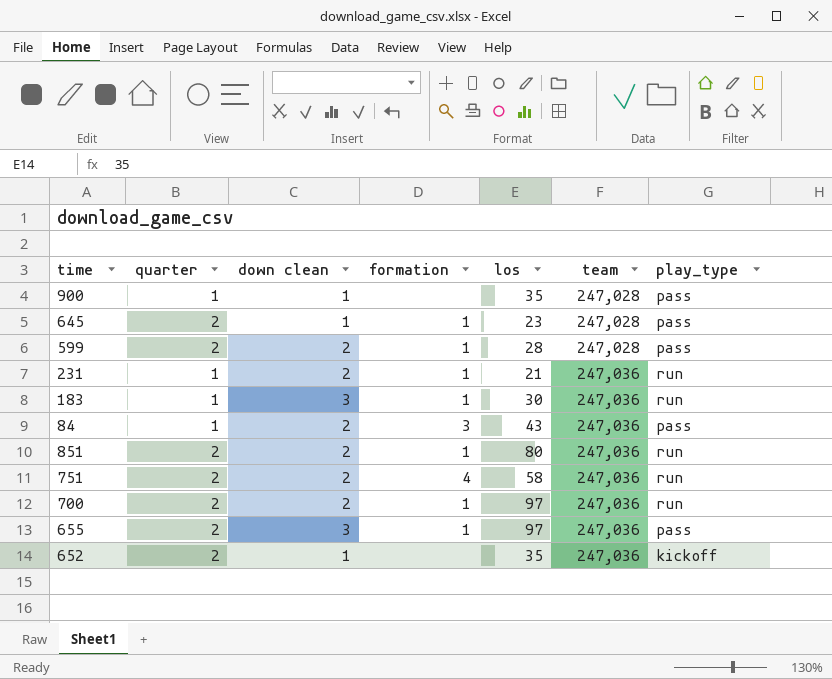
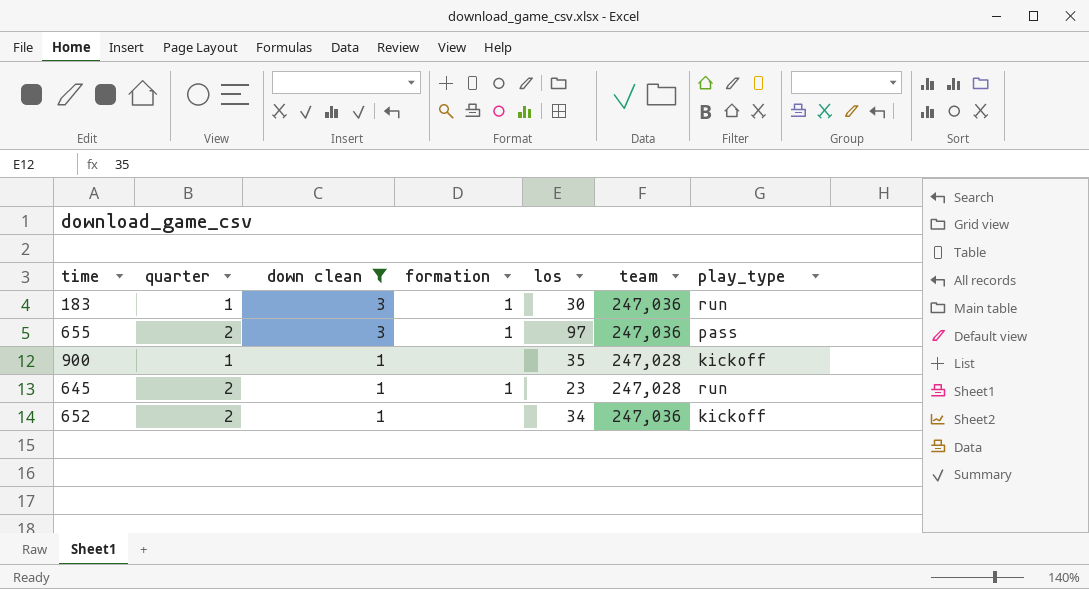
filter: none -> down clean != 2
row order: team ascending -> down clean descending
900 | play_type: pass -> kickoff
645 | play_type: pass -> run
652 | los: 35 -> 34

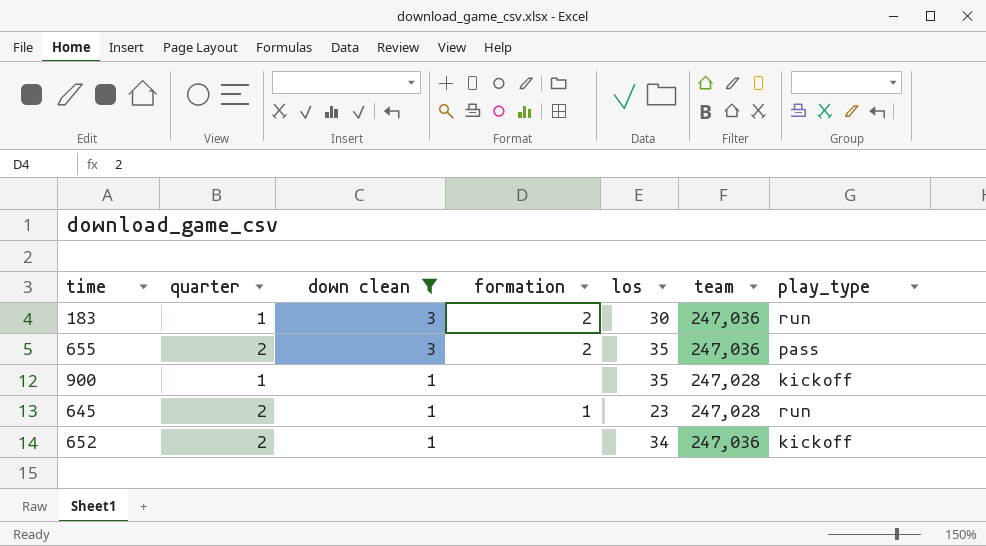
183 | formation: 1 -> 2
655 | formation: 1 -> 2
655 | los: 97 -> 35

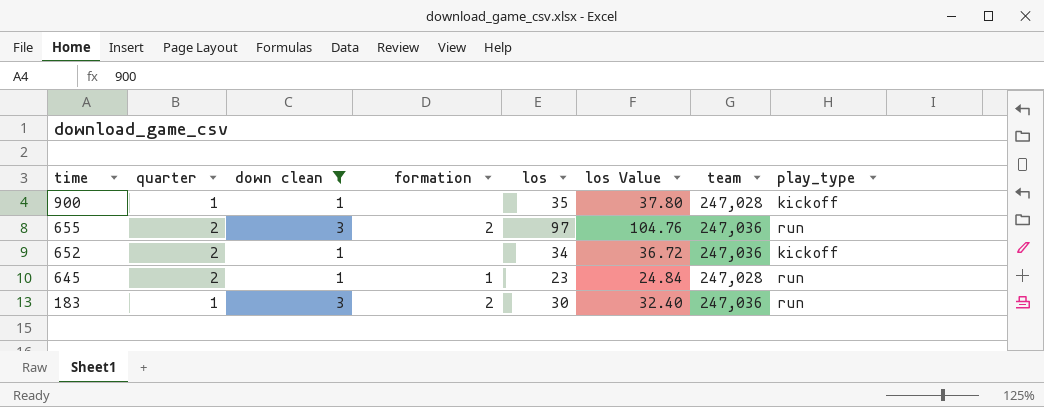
row order: down clean descending -> time descending
column los Value | formula: none -> [los] * 1.08
655 | los: 35 -> 97
655 | play_type: pass -> run

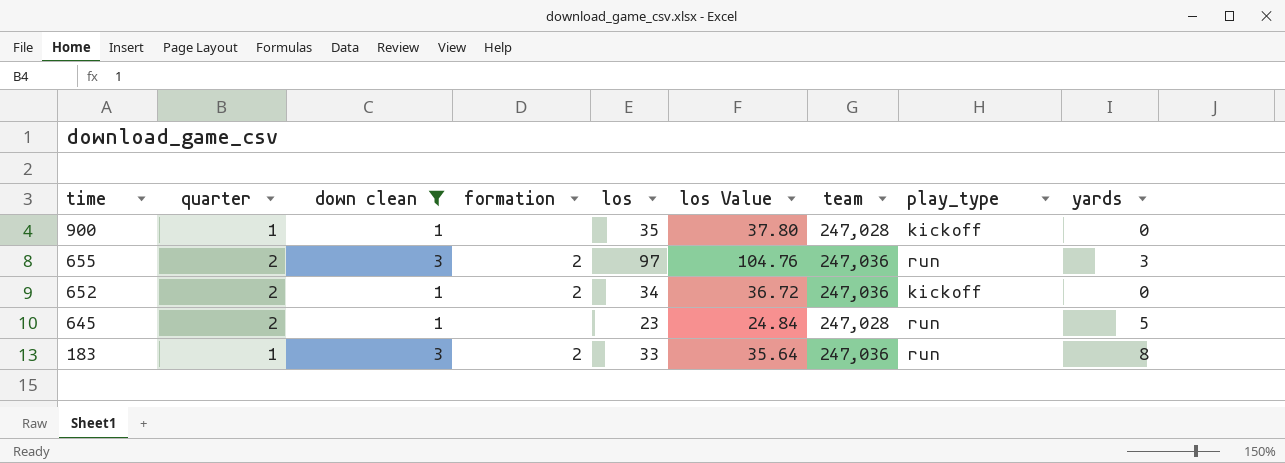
column yards | position: none -> 9
652 | formation: none -> 2
645 | formation: 1 -> none
183 | los: 30 -> 33
183 | los Value: 32.40 -> 35.64

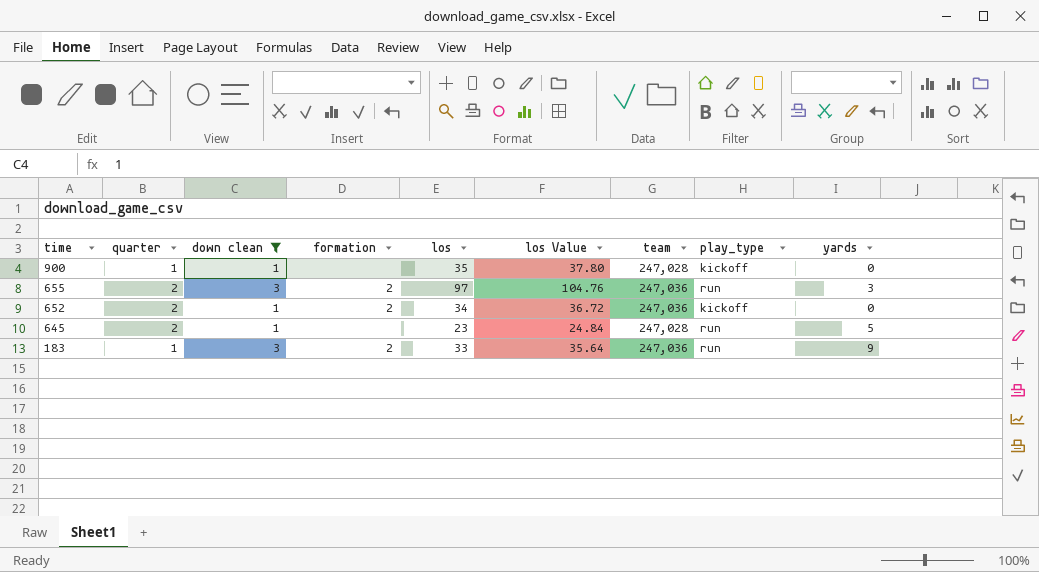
183 | yards: 8 -> 9

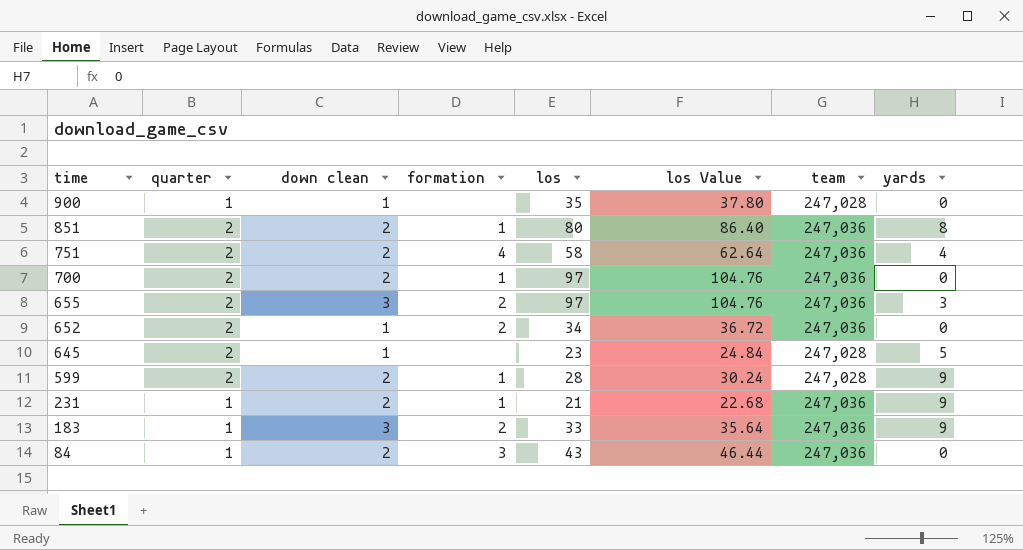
filter: down clean != 2 -> none
column play_type | position: 8 -> none

